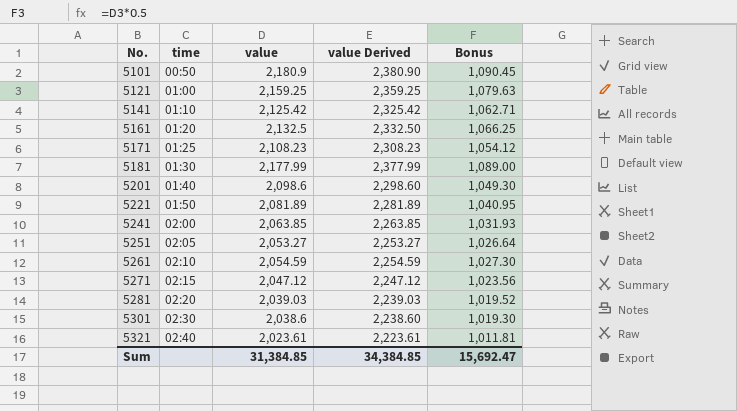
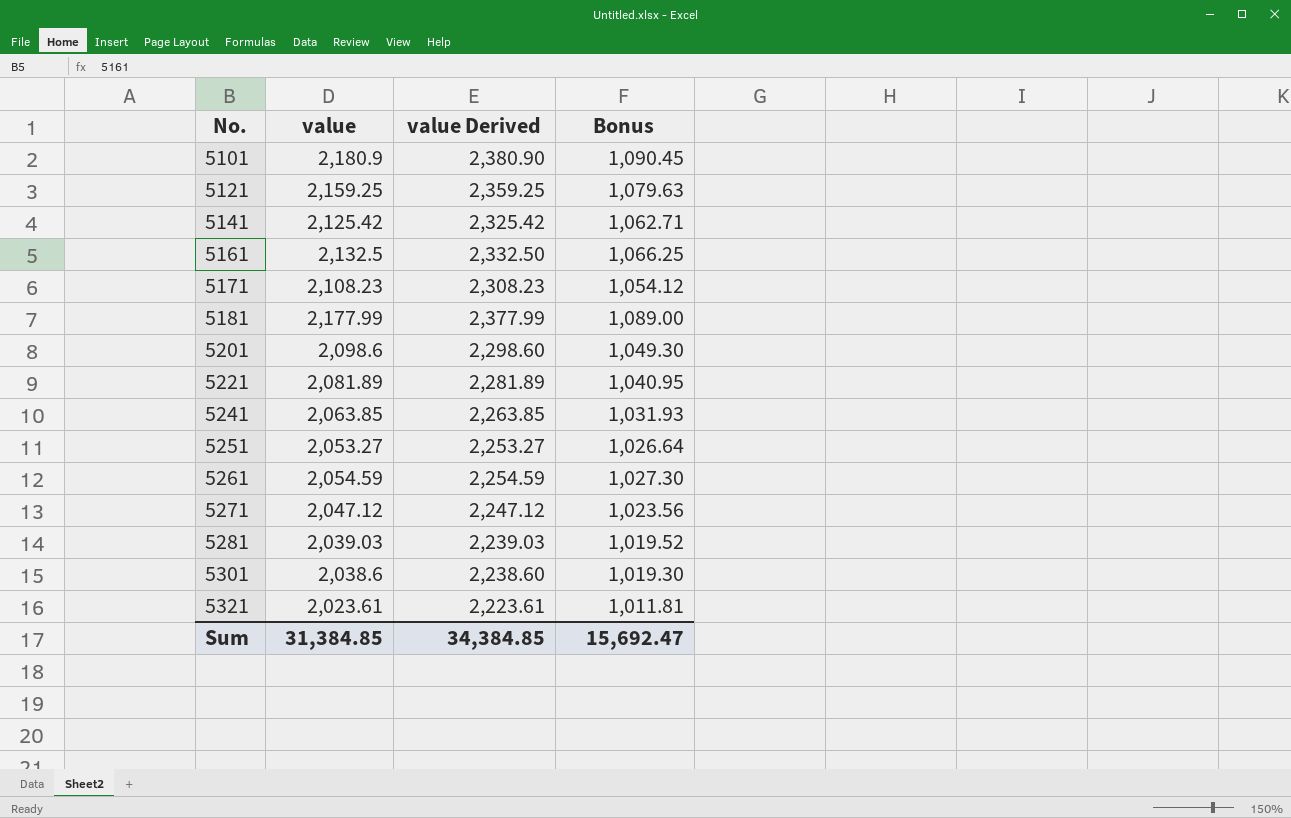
column time | position: 2 -> none

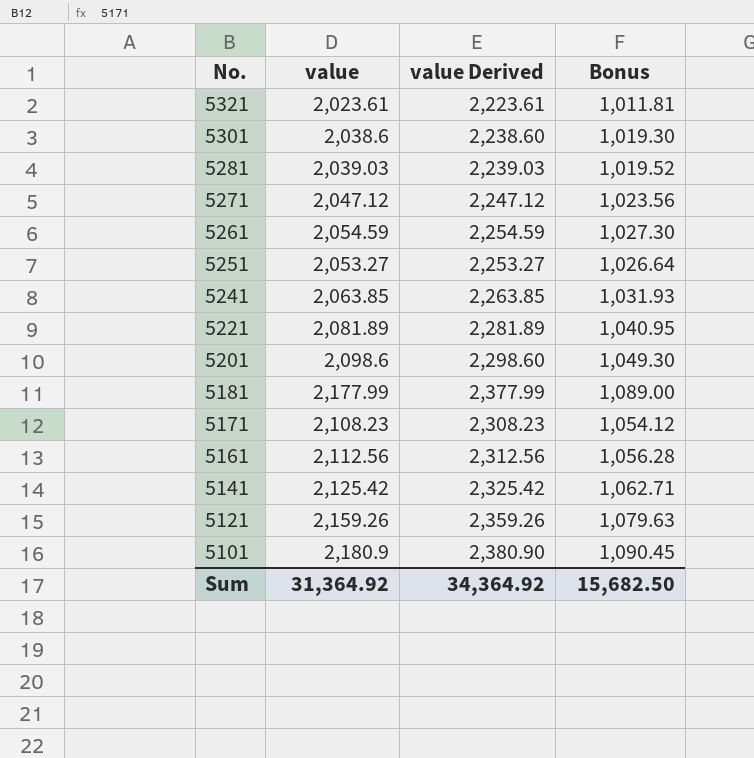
row order: No. ascending -> No. descending
5161 | value: 2,132.5 -> 2,112.56
5161 | value Derived: 2,332.50 -> 2,312.56
5161 | Bonus: 1,066.25 -> 1,056.28
5121 | value: 2,159.25 -> 2,159.26
5121 | value Derived: 2,359.25 -> 2,359.26
Sum | value: 31,384.85 -> 31,364.92
Sum | value Derived: 34,384.85 -> 34,364.92
Sum | Bonus: 15,692.47 -> 15,682.50

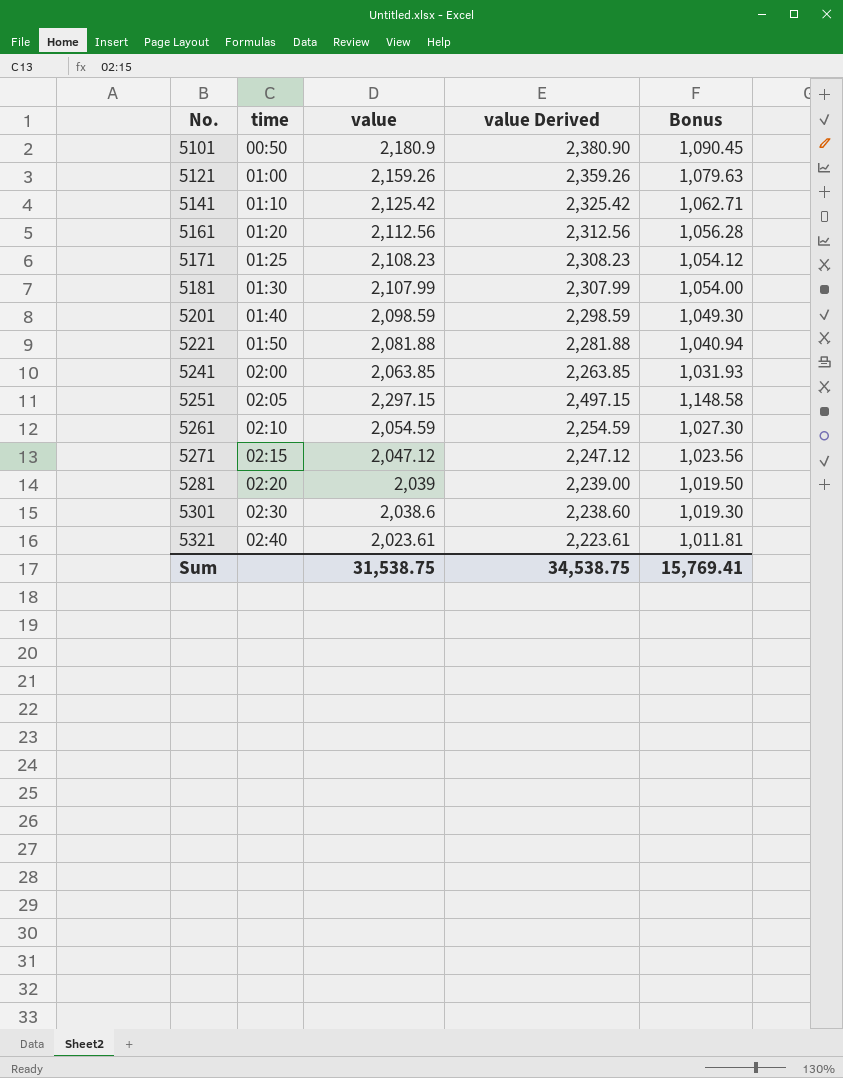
row order: No. descending -> No. ascending
column time | position: none -> 2
5181 | value: 2,177.99 -> 2,107.99
5181 | value Derived: 2,377.99 -> 2,307.99
5181 | Bonus: 1,089.00 -> 1,054.00
5201 | value: 2,098.6 -> 2,098.59
5201 | value Derived: 2,298.60 -> 2,298.59
5221 | value: 2,081.89 -> 2,081.88
5221 | value Derived: 2,281.89 -> 2,281.88
5221 | Bonus: 1,040.95 -> 1,040.94
5251 | value: 2,053.27 -> 2,297.15
5251 | value Derived: 2,253.27 -> 2,497.15
5251 | Bonus: 1,026.64 -> 1,148.58
5281 | value: 2,039.03 -> 2,039
5281 | value Derived: 2,239.03 -> 2,239.00
5281 | Bonus: 1,019.52 -> 1,019.50
Sum | value: 31,364.92 -> 31,538.75
Sum | value Derived: 34,364.92 -> 34,538.75
Sum | Bonus: 15,682.50 -> 15,769.41

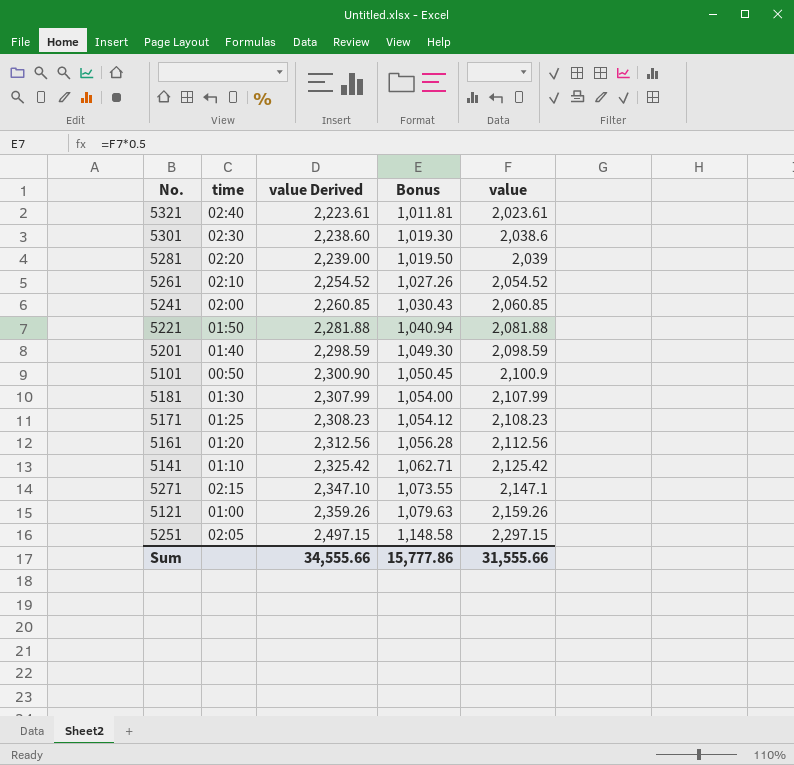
row order: No. ascending -> value Derived ascending
column value | position: 3 -> 5
5261 | value Derived: 2,254.59 -> 2,254.52
5261 | Bonus: 1,027.30 -> 1,027.26
5261 | value: 2,054.59 -> 2,054.52
5241 | value Derived: 2,263.85 -> 2,260.85
5241 | Bonus: 1,031.93 -> 1,030.43
5241 | value: 2,063.85 -> 2,060.85
5101 | value Derived: 2,380.90 -> 2,300.90
5101 | Bonus: 1,090.45 -> 1,050.45
5101 | value: 2,180.9 -> 2,100.9
5271 | value Derived: 2,247.12 -> 2,347.10
5271 | Bonus: 1,023.56 -> 1,073.55
5271 | value: 2,047.12 -> 2,147.1
Sum | value Derived: 34,538.75 -> 34,555.66
Sum | Bonus: 15,769.41 -> 15,777.86
Sum | value: 31,538.75 -> 31,555.66

